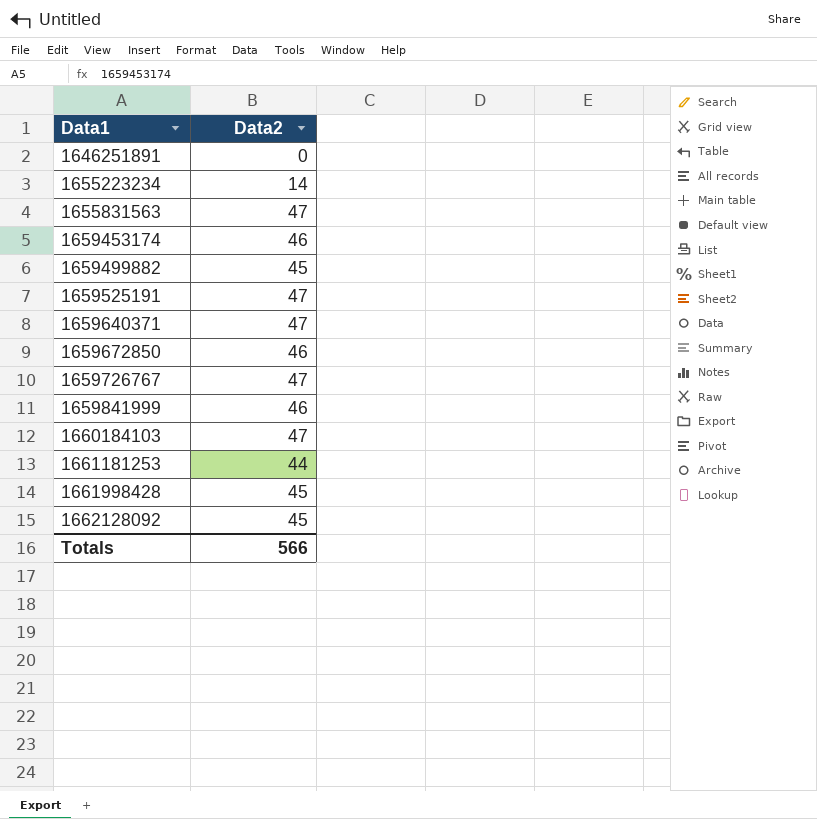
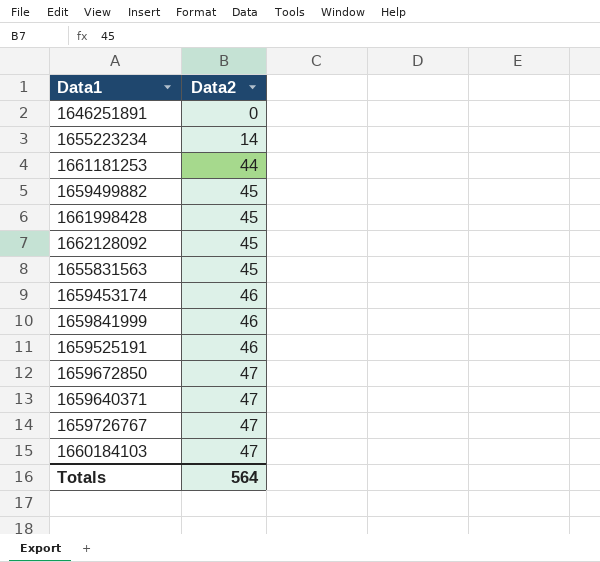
row order: Data1 ascending -> Data2 ascending
1655831563 | Data2: 47 -> 45
1659525191 | Data2: 47 -> 46
1659672850 | Data2: 46 -> 47
Totals | Data2: 566 -> 564

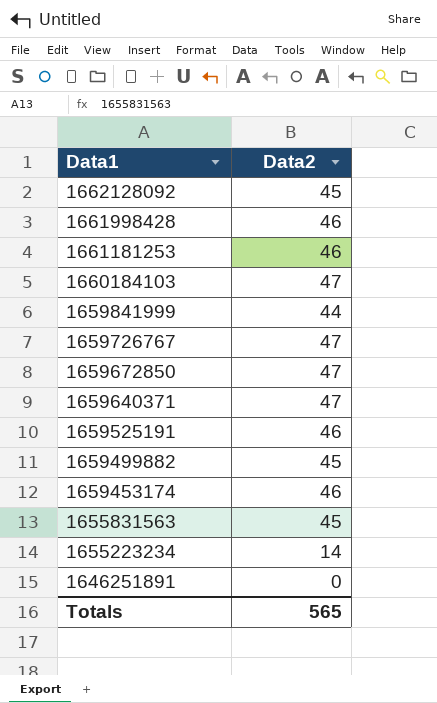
row order: Data2 ascending -> Data1 descending
1661998428 | Data2: 45 -> 46
1661181253 | Data2: 44 -> 46
1659841999 | Data2: 46 -> 44
Totals | Data2: 564 -> 565

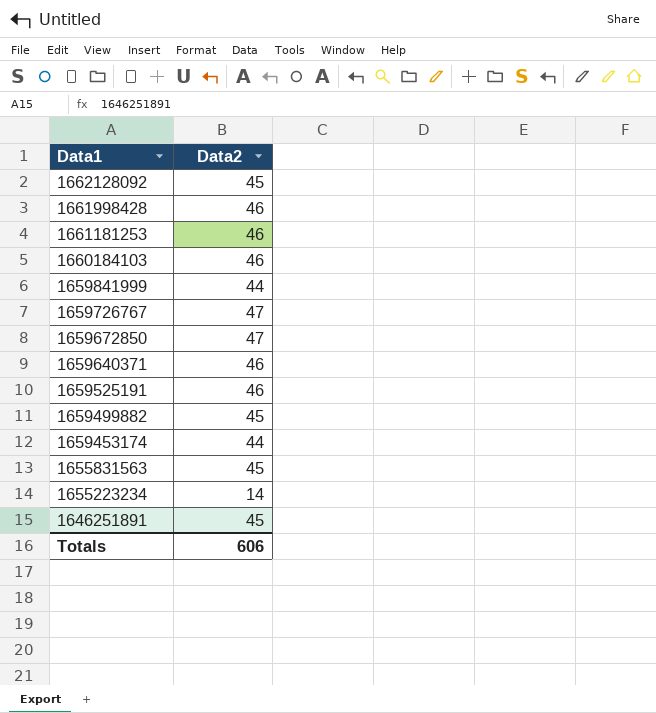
1660184103 | Data2: 47 -> 46
1659640371 | Data2: 47 -> 46
1659453174 | Data2: 46 -> 44
1646251891 | Data2: 0 -> 45
Totals | Data2: 565 -> 606

